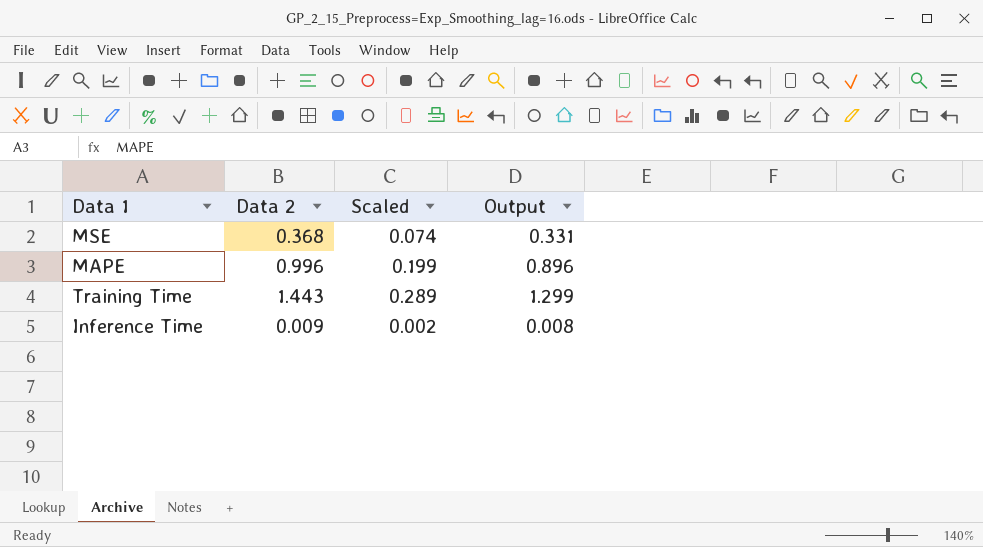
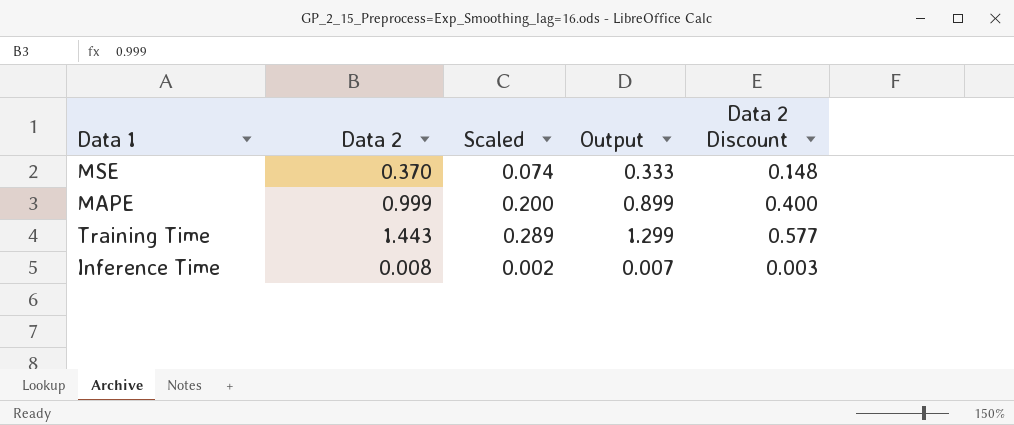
column Data 2 Discount | formula: none -> [Data 2] * 0.4
MSE | Data 2: 0.368 -> 0.370
MSE | Output: 0.331 -> 0.333
MAPE | Data 2: 0.996 -> 0.999
MAPE | Scaled: 0.199 -> 0.200
MAPE | Output: 0.896 -> 0.899
Inference Time | Data 2: 0.009 -> 0.008
Inference Time | Output: 0.008 -> 0.007

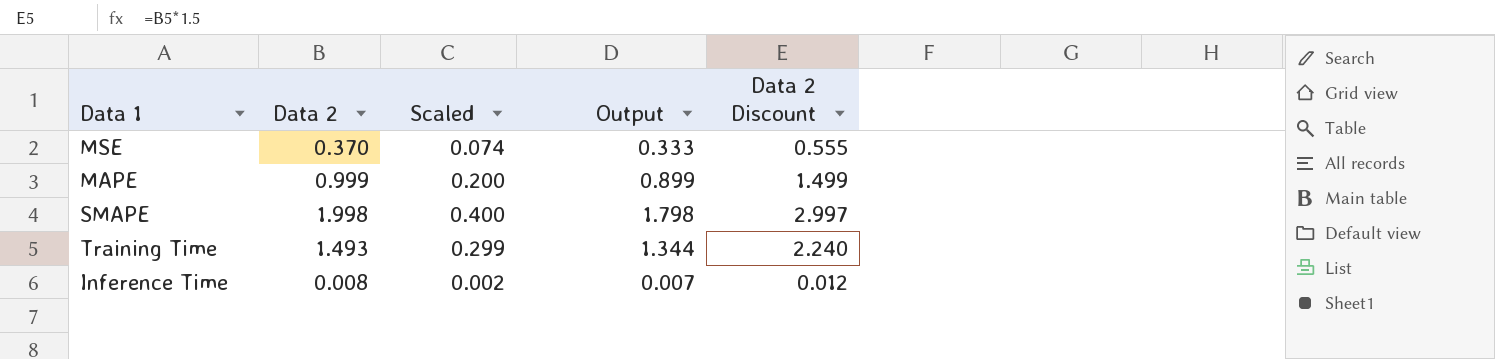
column Data 2 Discount | formula: [Data 2] * 0.4 -> [Data 2] * 1.5
row SMAPE: none -> 1.998 | 0.400 | 1.798 | 2.997
Training Time | Data 2: 1.443 -> 1.493
Training Time | Scaled: 0.289 -> 0.299
Training Time | Output: 1.299 -> 1.344

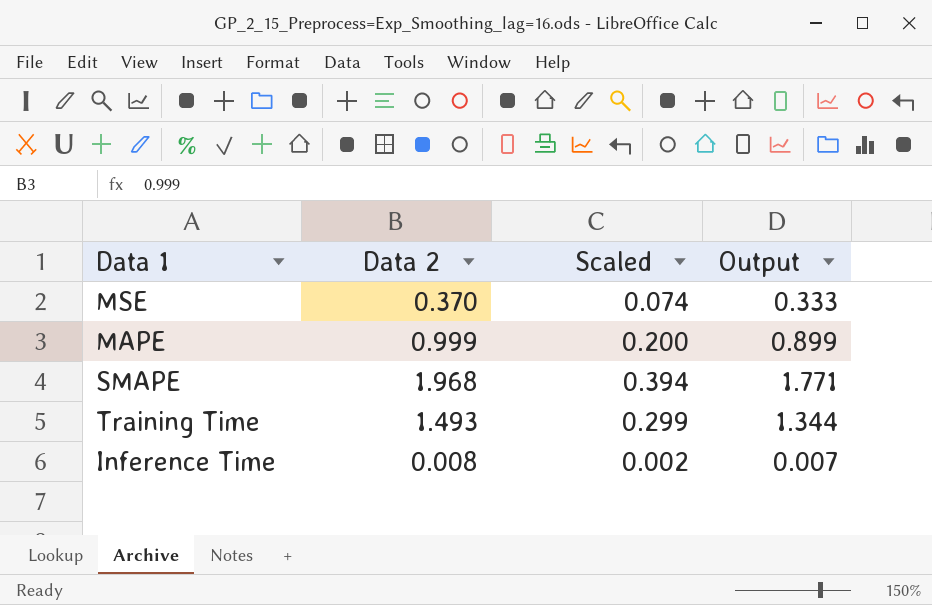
column Data 2 Discount | formula: [Data 2] * 1.5 -> none
SMAPE | Data 2: 1.998 -> 1.968
SMAPE | Scaled: 0.400 -> 0.394
SMAPE | Output: 1.798 -> 1.771

